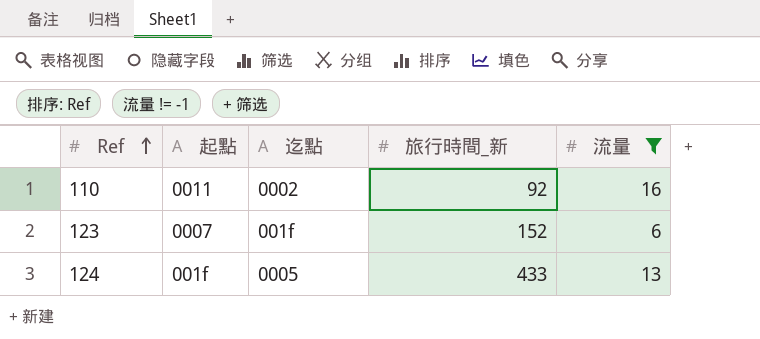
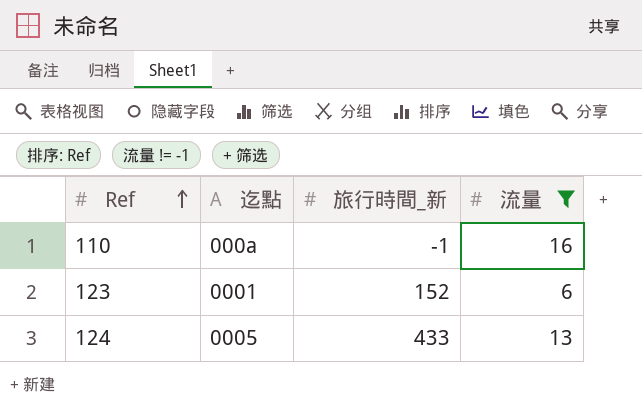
column 起點 | position: 2 -> none
110 | 迄點: 0002 -> 000a
110 | 旅行時間_新: 92 -> -1
123 | 迄點: 001f -> 0001

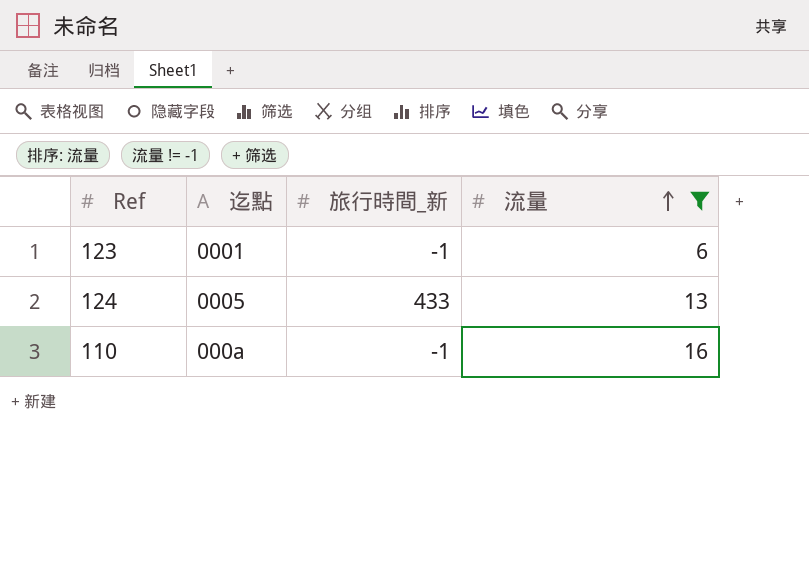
row order: Ref ascending -> 流量 ascending
123 | 旅行時間_新: 152 -> -1

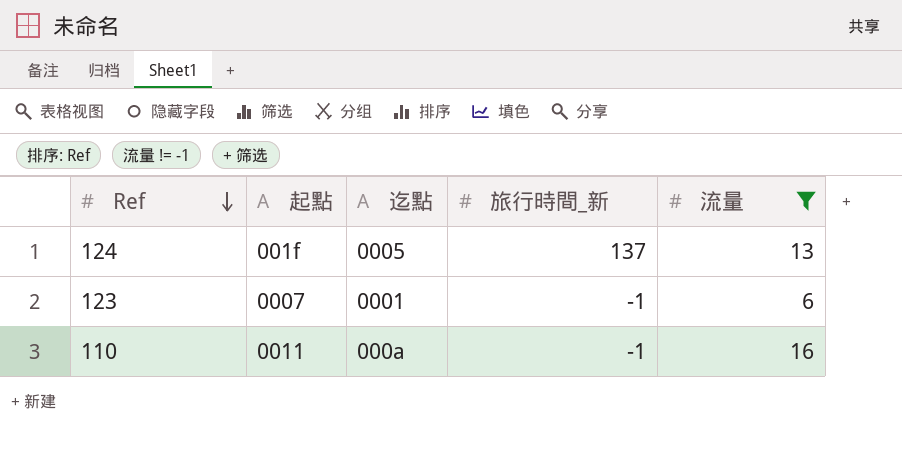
row order: 流量 ascending -> Ref descending
column 起點 | position: none -> 2
124 | 旅行時間_新: 433 -> 137

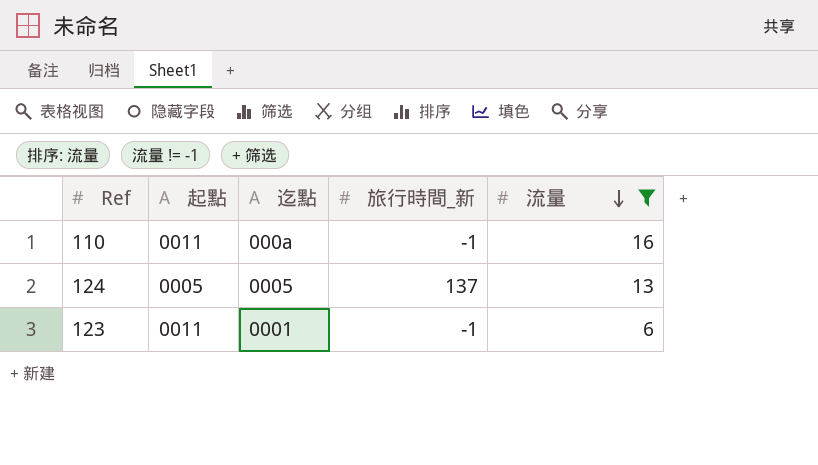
row order: Ref descending -> 流量 descending
124 | 起點: 001f -> 0005
123 | 起點: 0007 -> 0011

